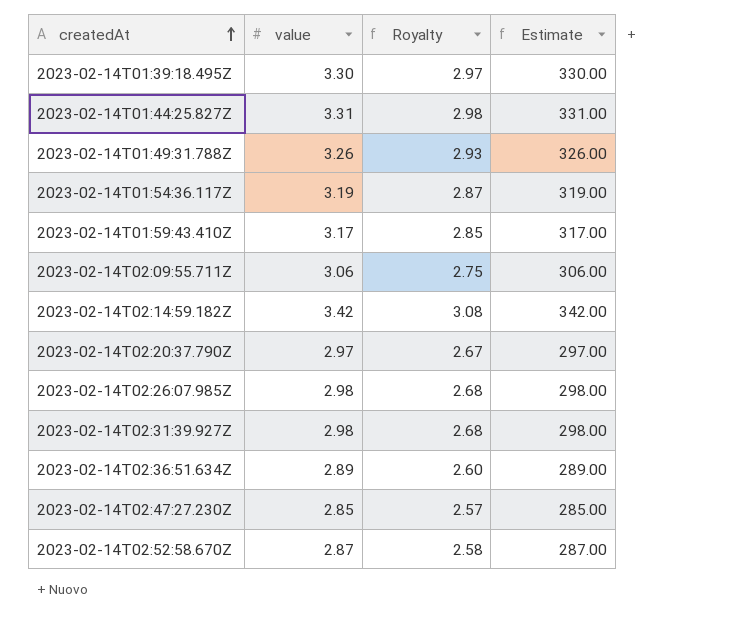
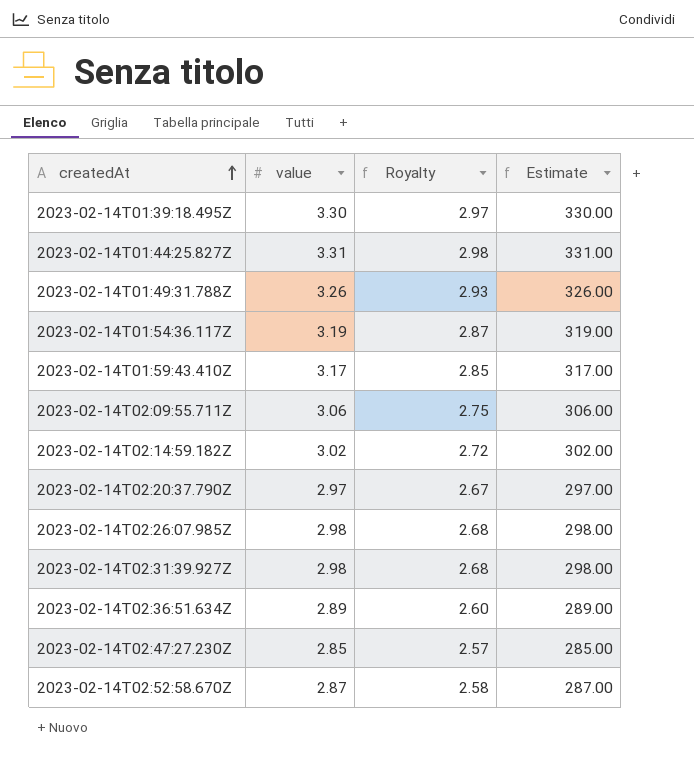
2023-02-14T02:14:59.182Z | value: 3.42 -> 3.02
2023-02-14T02:14:59.182Z | Royalty: 3.08 -> 2.72
2023-02-14T02:14:59.182Z | Estimate: 342.00 -> 302.00

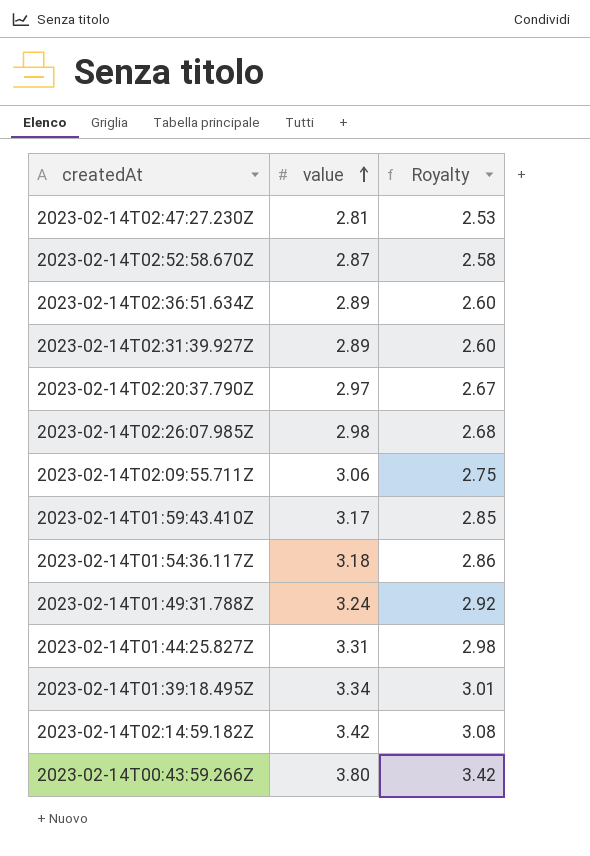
row order: createdAt ascending -> value ascending
column Estimate | formula: [value] * 100 -> none
2023-02-14T02:47:27.230Z | value: 2.85 -> 2.81
2023-02-14T02:47:27.230Z | Royalty: 2.57 -> 2.53
2023-02-14T02:31:39.927Z | value: 2.98 -> 2.89
2023-02-14T02:31:39.927Z | Royalty: 2.68 -> 2.60
2023-02-14T01:54:36.117Z | value: 3.19 -> 3.18
2023-02-14T01:54:36.117Z | Royalty: 2.87 -> 2.86
2023-02-14T01:49:31.788Z | value: 3.26 -> 3.24
2023-02-14T01:49:31.788Z | Royalty: 2.93 -> 2.92
2023-02-14T01:39:18.495Z | value: 3.30 -> 3.34
2023-02-14T01:39:18.495Z | Royalty: 2.97 -> 3.01
2023-02-14T02:14:59.182Z | value: 3.02 -> 3.42
2023-02-14T02:14:59.182Z | Royalty: 2.72 -> 3.08
row 2023-02-14T00:43:59.266Z: none -> 3.80 | 3.42

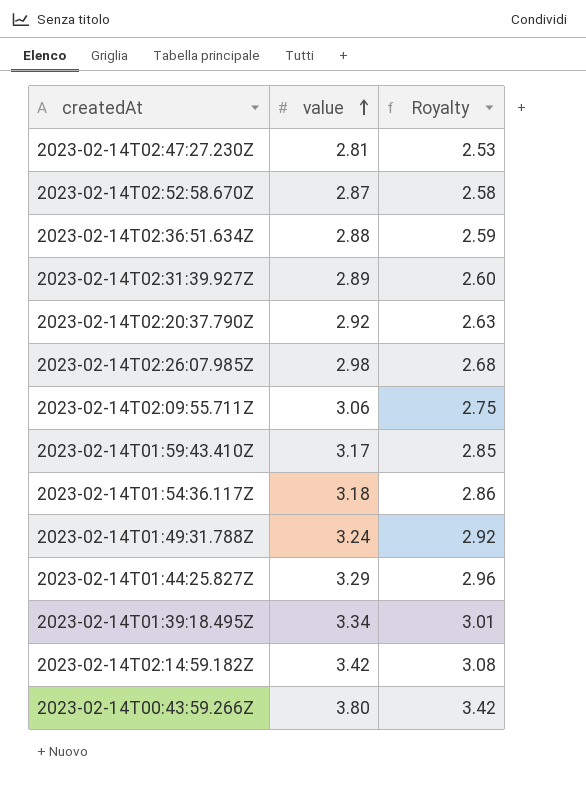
2023-02-14T02:36:51.634Z | value: 2.89 -> 2.88
2023-02-14T02:36:51.634Z | Royalty: 2.60 -> 2.59
2023-02-14T02:20:37.790Z | value: 2.97 -> 2.92
2023-02-14T02:20:37.790Z | Royalty: 2.67 -> 2.63
2023-02-14T01:44:25.827Z | value: 3.31 -> 3.29
2023-02-14T01:44:25.827Z | Royalty: 2.98 -> 2.96

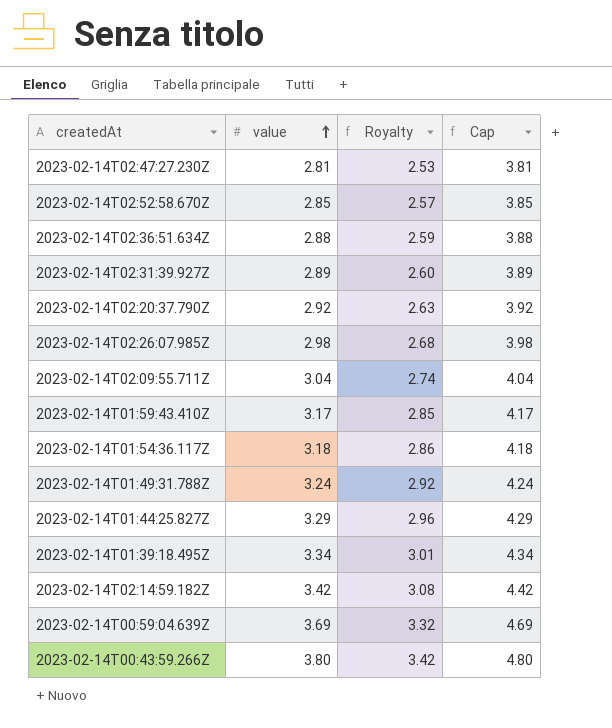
column Cap | formula: none -> [value] + 1
2023-02-14T02:52:58.670Z | value: 2.87 -> 2.85
2023-02-14T02:52:58.670Z | Royalty: 2.58 -> 2.57
2023-02-14T02:09:55.711Z | value: 3.06 -> 3.04
2023-02-14T02:09:55.711Z | Royalty: 2.75 -> 2.74
row 2023-02-14T00:59:04.639Z: none -> 3.69 | 3.32 | 4.69

